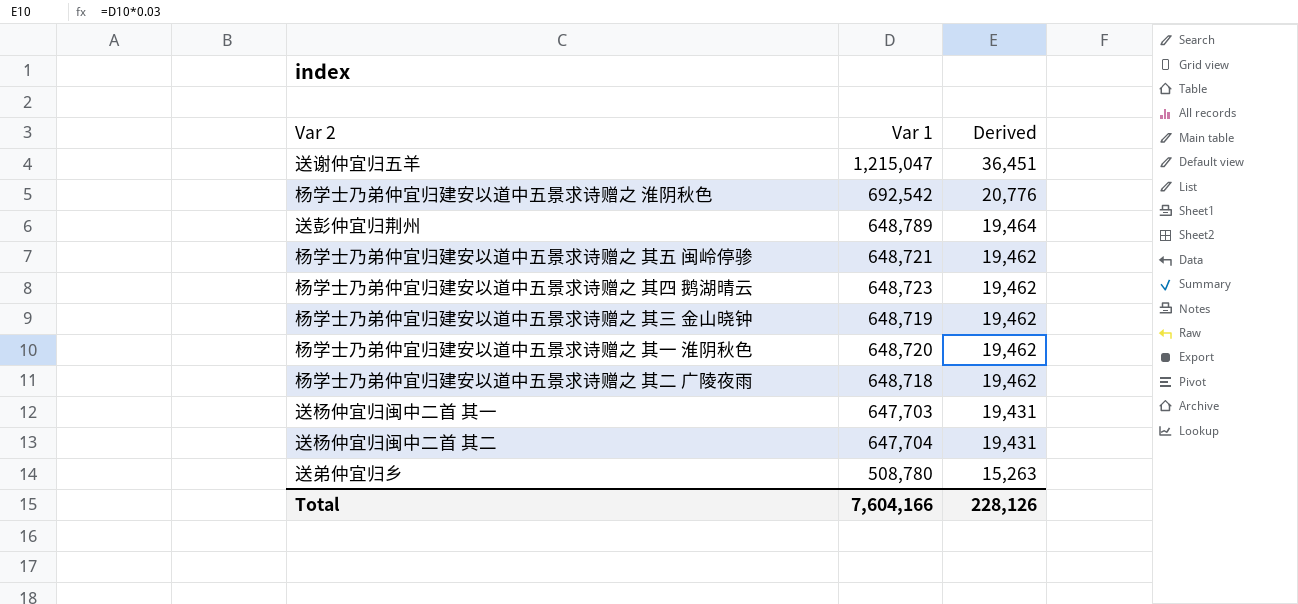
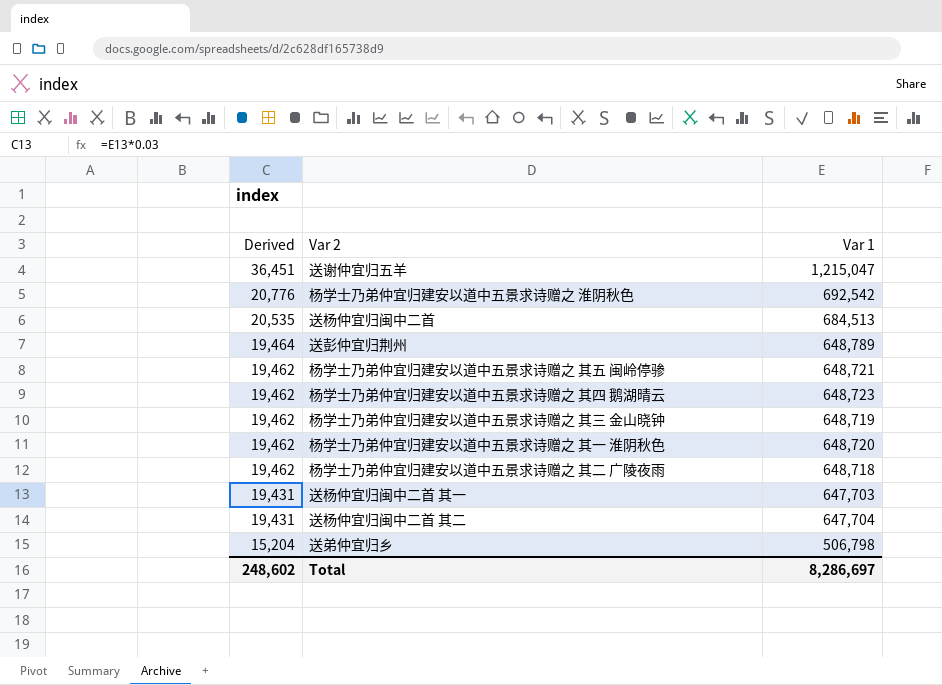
column Derived | position: 3 -> 1
row 送杨仲宜归闽中二首: none -> 20,535 | 684,513
送弟仲宜归乡 | Derived: 15,263 -> 15,204
送弟仲宜归乡 | Var 1: 508,780 -> 506,798
Total | Derived: 228,126 -> 248,602
Total | Var 1: 7,604,166 -> 8,286,697

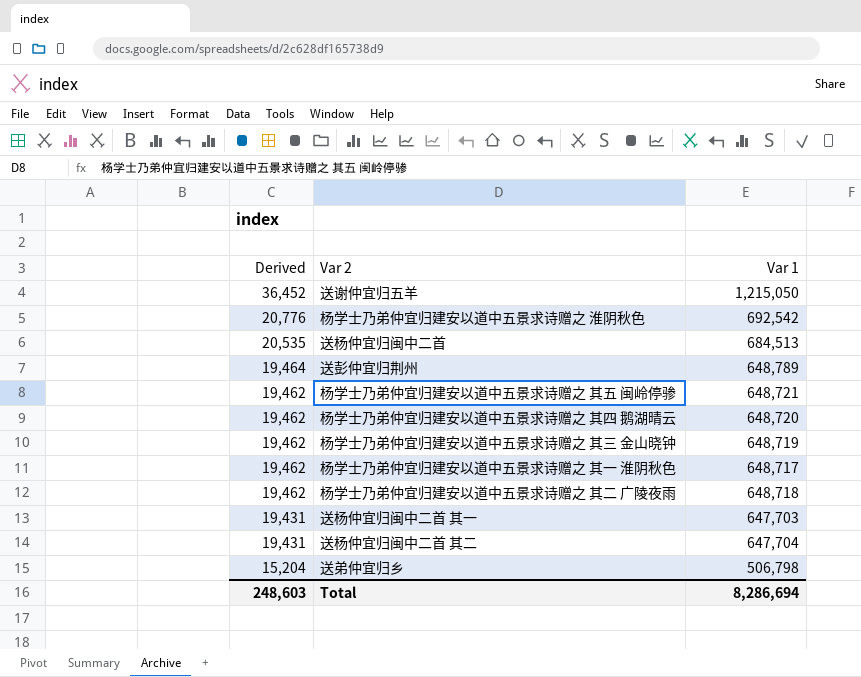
送谢仲宜归五羊 | Derived: 36,451 -> 36,452
送谢仲宜归五羊 | Var 1: 1,215,047 -> 1,215,050
杨学士乃弟仲宜归建安以道中五景求诗赠之 其四 鹅湖晴云 | Var 1: 648,723 -> 648,720
杨学士乃弟仲宜归建安以道中五景求诗赠之 其一 淮阴秋色 | Var 1: 648,720 -> 648,717
Total | Derived: 248,602 -> 248,603
Total | Var 1: 8,286,697 -> 8,286,694

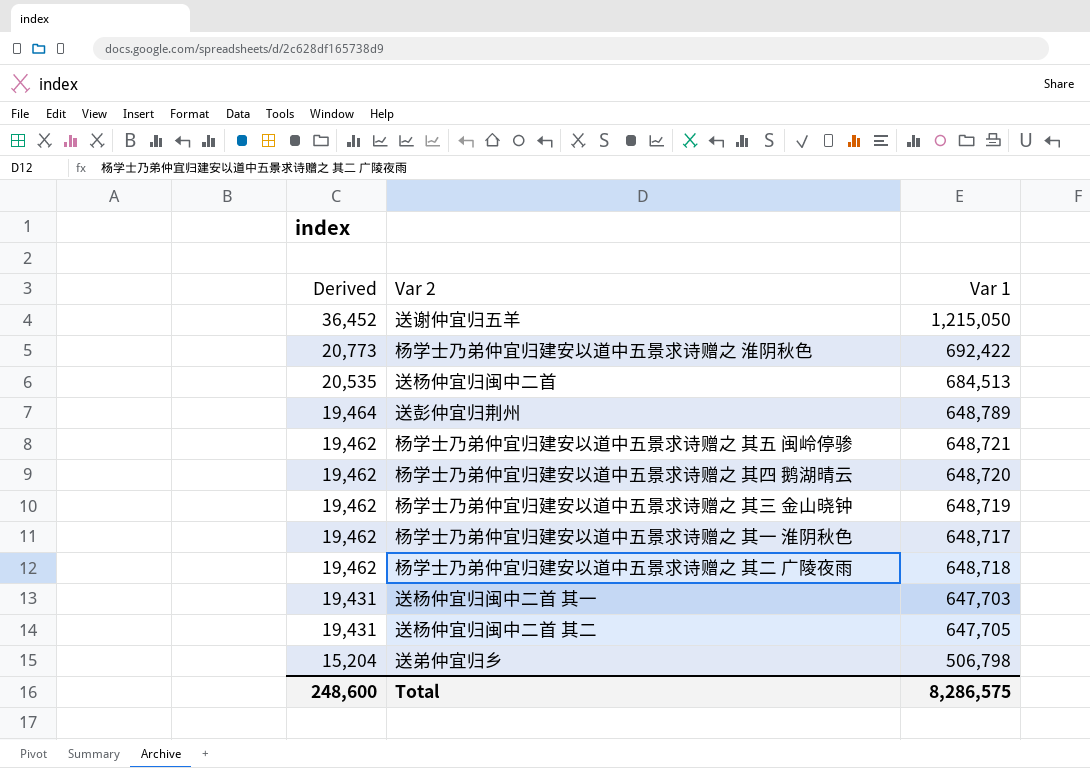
杨学士乃弟仲宜归建安以道中五景求诗赠之 淮阴秋色 | Derived: 20,776 -> 20,773
杨学士乃弟仲宜归建安以道中五景求诗赠之 淮阴秋色 | Var 1: 692,542 -> 692,422
送杨仲宜归闽中二首 其二 | Var 1: 647,704 -> 647,705
Total | Derived: 248,603 -> 248,600
Total | Var 1: 8,286,694 -> 8,286,575

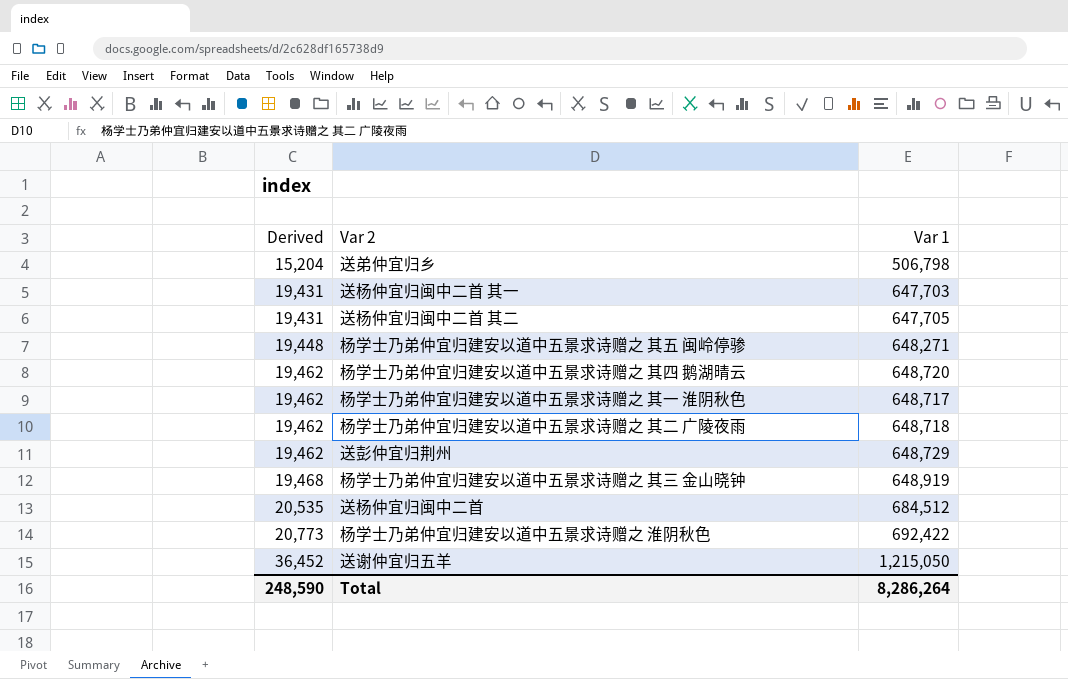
row order: Derived descending -> Derived ascending
杨学士乃弟仲宜归建安以道中五景求诗赠之 其五 闽岭停骖 | Derived: 19,462 -> 19,448
杨学士乃弟仲宜归建安以道中五景求诗赠之 其五 闽岭停骖 | Var 1: 648,721 -> 648,271
送彭仲宜归荆州 | Derived: 19,464 -> 19,462
送彭仲宜归荆州 | Var 1: 648,789 -> 648,729
杨学士乃弟仲宜归建安以道中五景求诗赠之 其三 金山晓钟 | Derived: 19,462 -> 19,468
杨学士乃弟仲宜归建安以道中五景求诗赠之 其三 金山晓钟 | Var 1: 648,719 -> 648,919
送杨仲宜归闽中二首 | Var 1: 684,513 -> 684,512
Total | Derived: 248,600 -> 248,590
Total | Var 1: 8,286,575 -> 8,286,264

